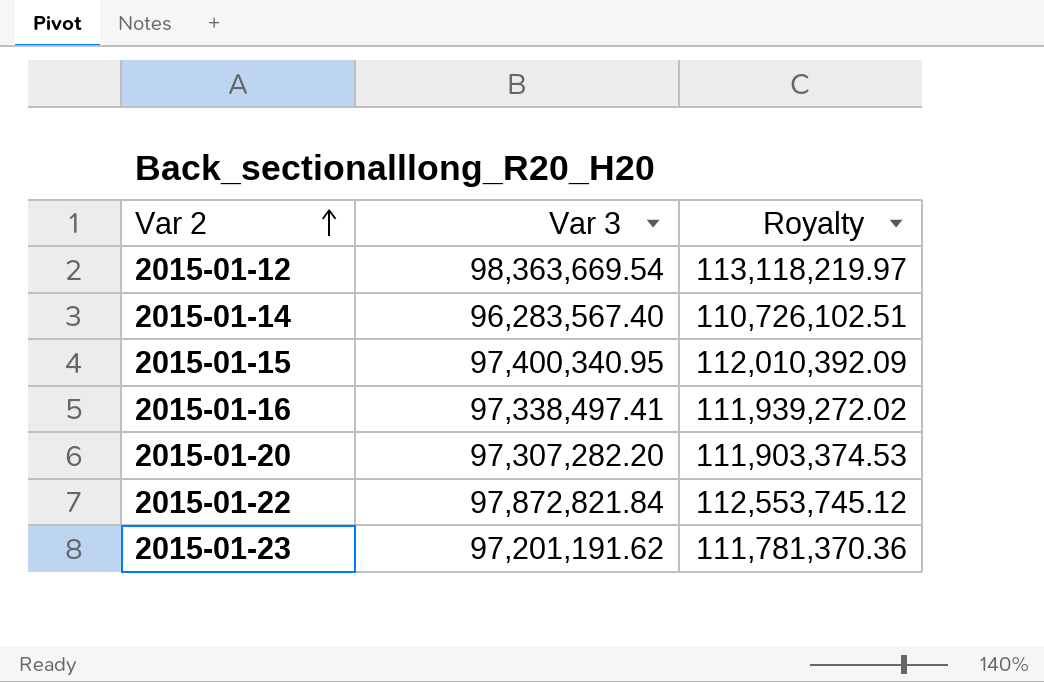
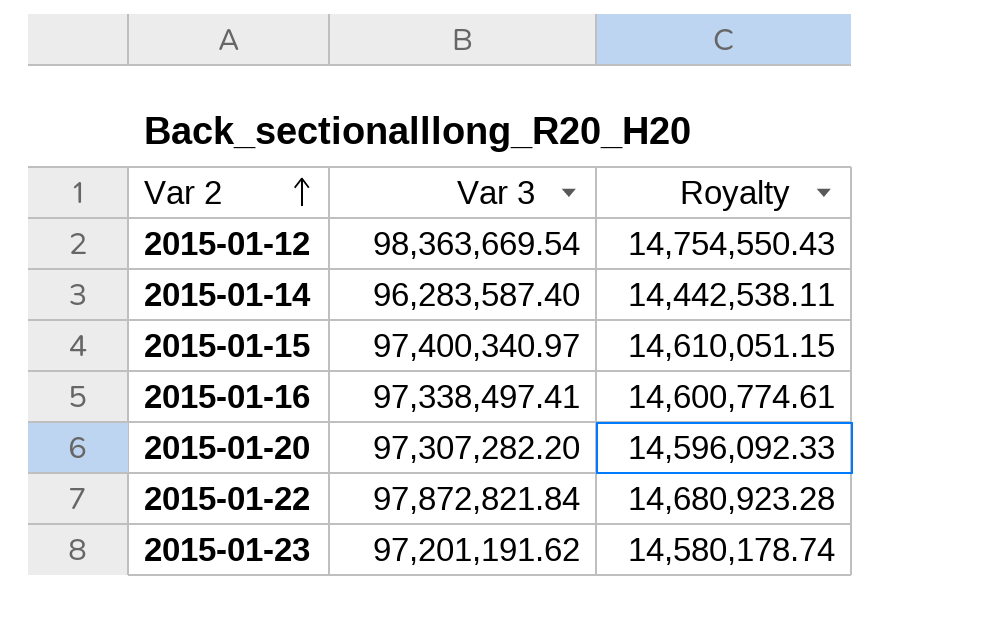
column Royalty | formula: [Var 3] * 1.15 -> [Var 3] * 0.15
2015-01-14 | Var 3: 96,283,567.40 -> 96,283,587.40
2015-01-15 | Var 3: 97,400,340.95 -> 97,400,340.97

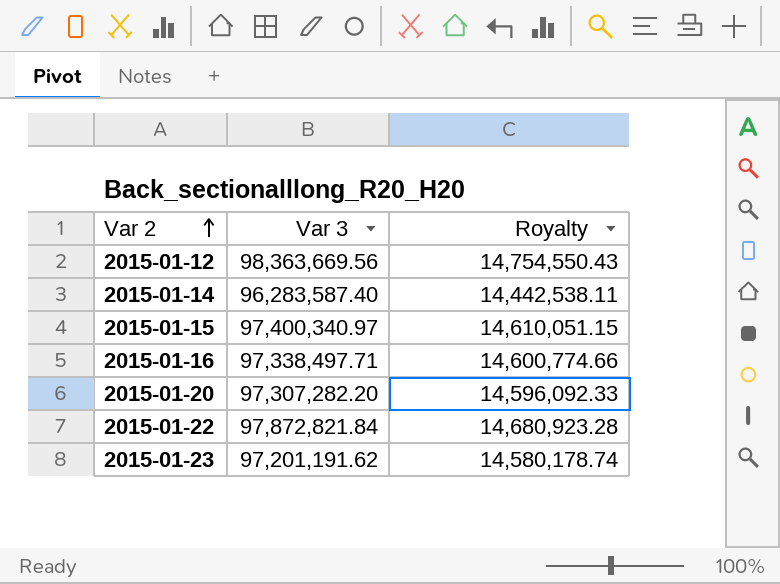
2015-01-12 | Var 3: 98,363,669.54 -> 98,363,669.56
2015-01-16 | Var 3: 97,338,497.41 -> 97,338,497.71
2015-01-16 | Royalty: 14,600,774.61 -> 14,600,774.66

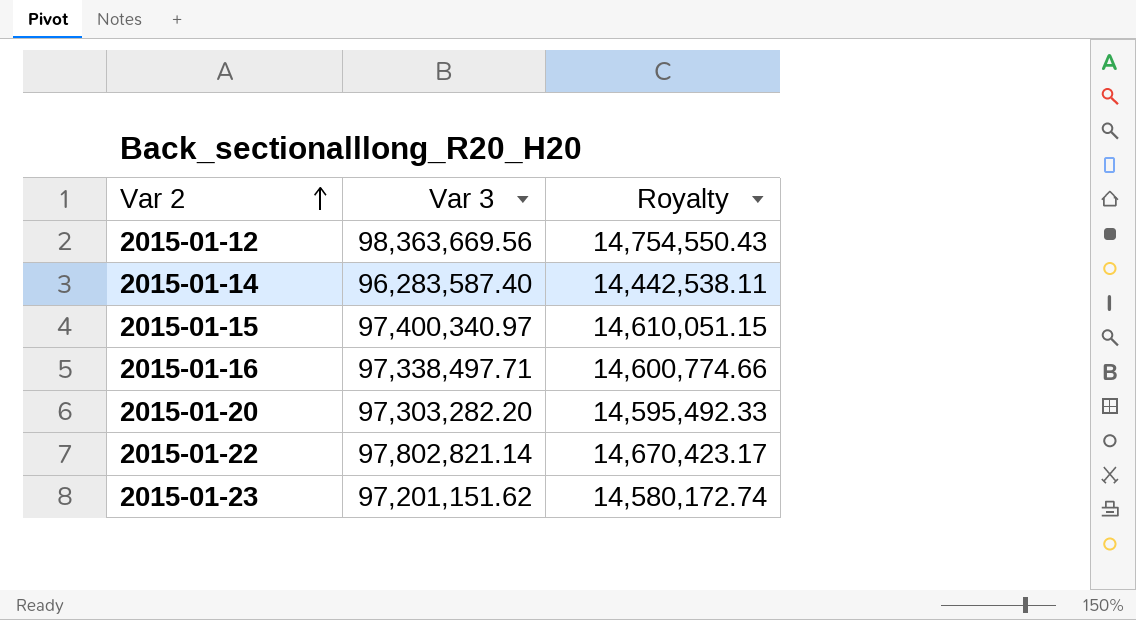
2015-01-20 | Var 3: 97,307,282.20 -> 97,303,282.20
2015-01-20 | Royalty: 14,596,092.33 -> 14,595,492.33
2015-01-22 | Var 3: 97,872,821.84 -> 97,802,821.14
2015-01-22 | Royalty: 14,680,923.28 -> 14,670,423.17
2015-01-23 | Var 3: 97,201,191.62 -> 97,201,151.62
2015-01-23 | Royalty: 14,580,178.74 -> 14,580,172.74

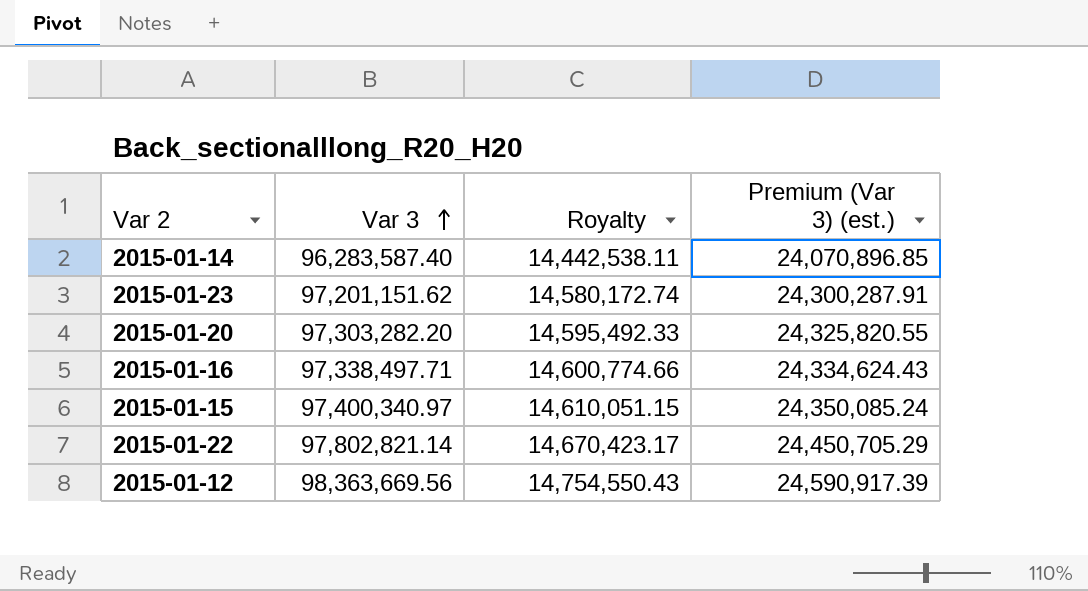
row order: Var 2 ascending -> Var 3 ascending
column Premium (Var 3) (est.) | formula: none -> [Var 3] * 0.25

